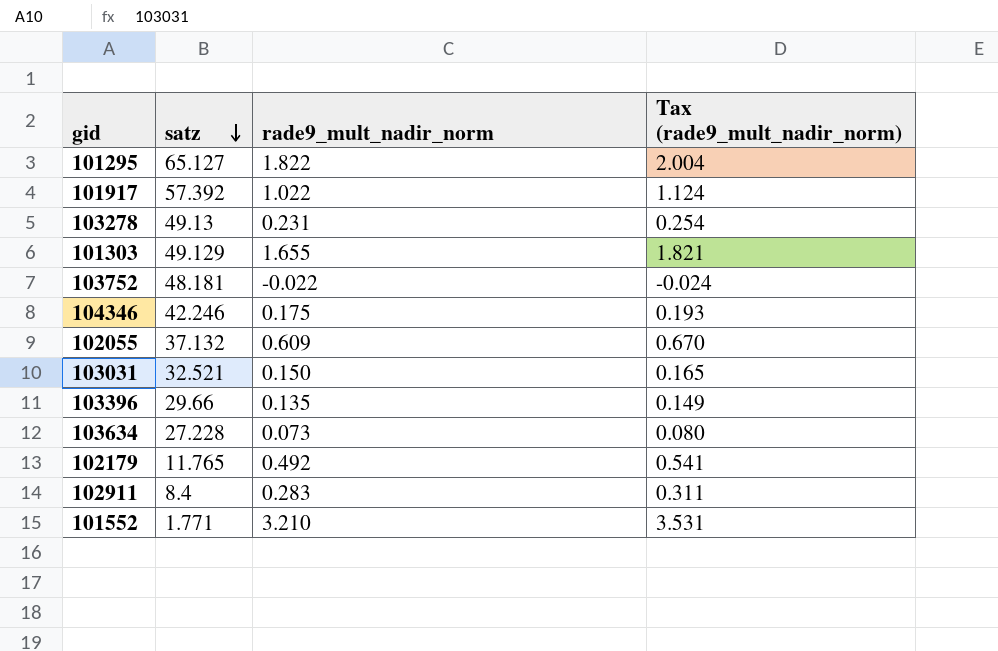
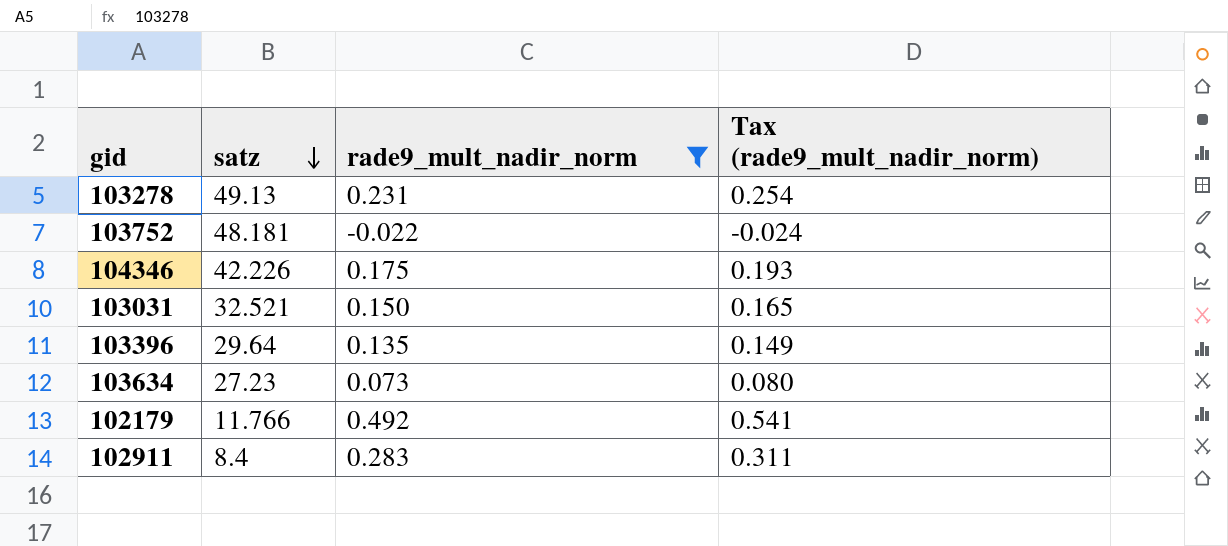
filter: none -> rade9_mult_nadir_norm <= 0.492
104346 | satz: 42.246 -> 42.226
103396 | satz: 29.66 -> 29.64
103634 | satz: 27.228 -> 27.23
102179 | satz: 11.765 -> 11.766

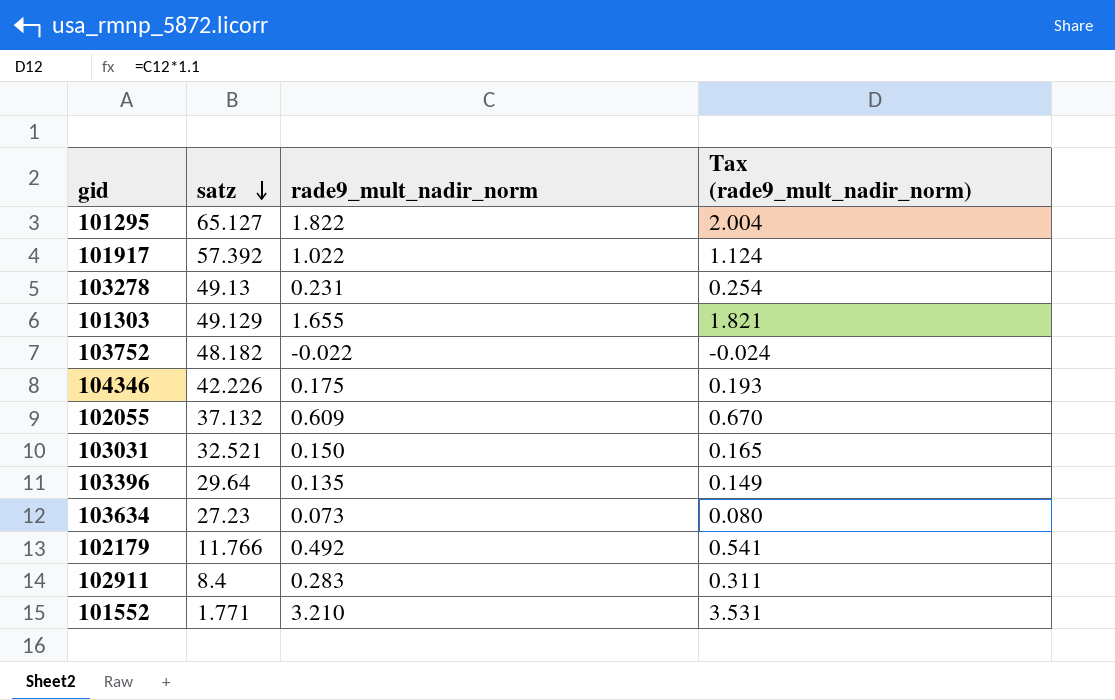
filter: rade9_mult_nadir_norm <= 0.492 -> none
103752 | satz: 48.181 -> 48.182

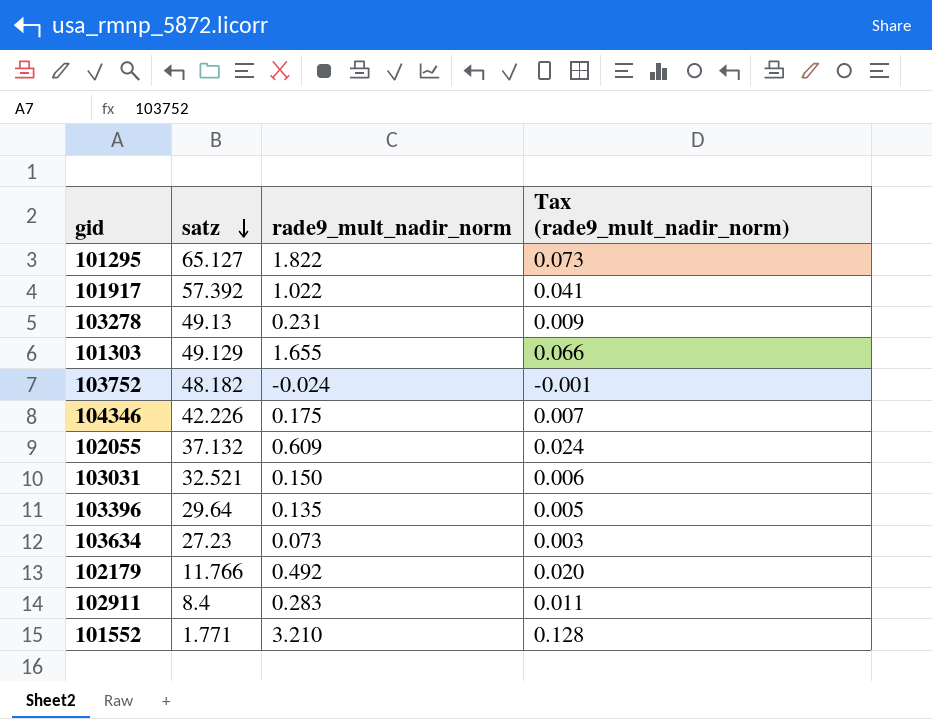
column Tax (rade9_mult_nadir_norm) | formula: [rade9_mult_nadir_norm] * 1.1 -> [rade9_mult_nadir_norm] * 0.04
103752 | rade9_mult_nadir_norm: -0.022 -> -0.024

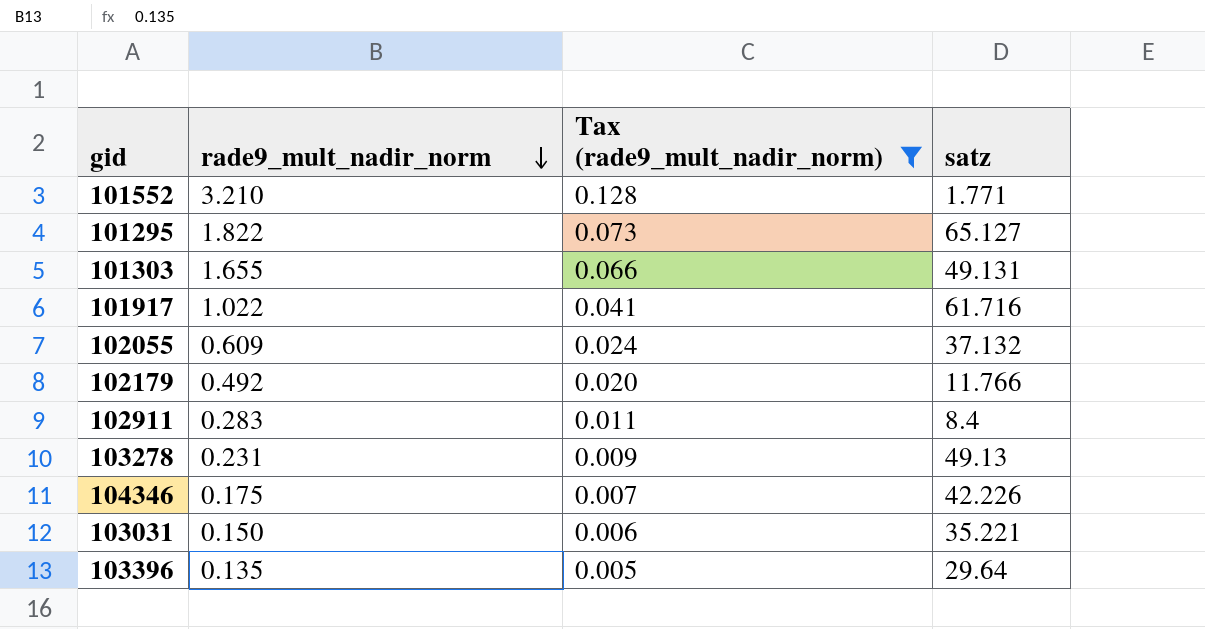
filter: none -> Tax (rade9_mult_nadir_norm) >= 0.005
row order: satz descending -> rade9_mult_nadir_norm descending
column satz | position: 2 -> 4
101303 | satz: 49.129 -> 49.131
101917 | satz: 57.392 -> 61.716
103031 | satz: 32.521 -> 35.221

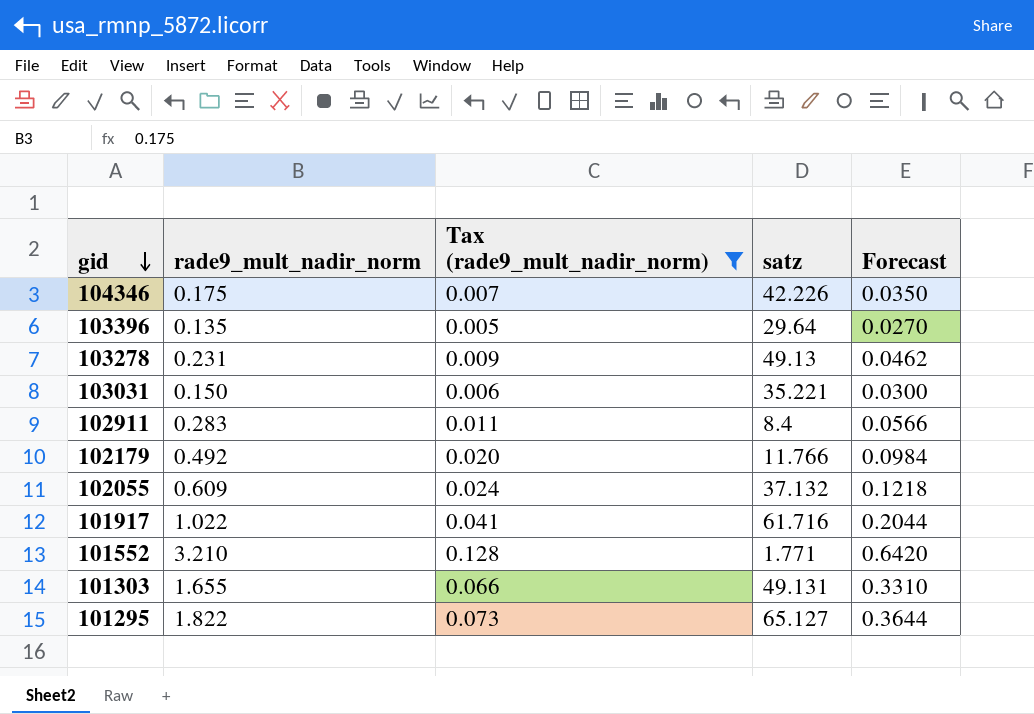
row order: rade9_mult_nadir_norm descending -> gid descending
column Forecast | formula: none -> [rade9_mult_nadir_norm] * 0.2

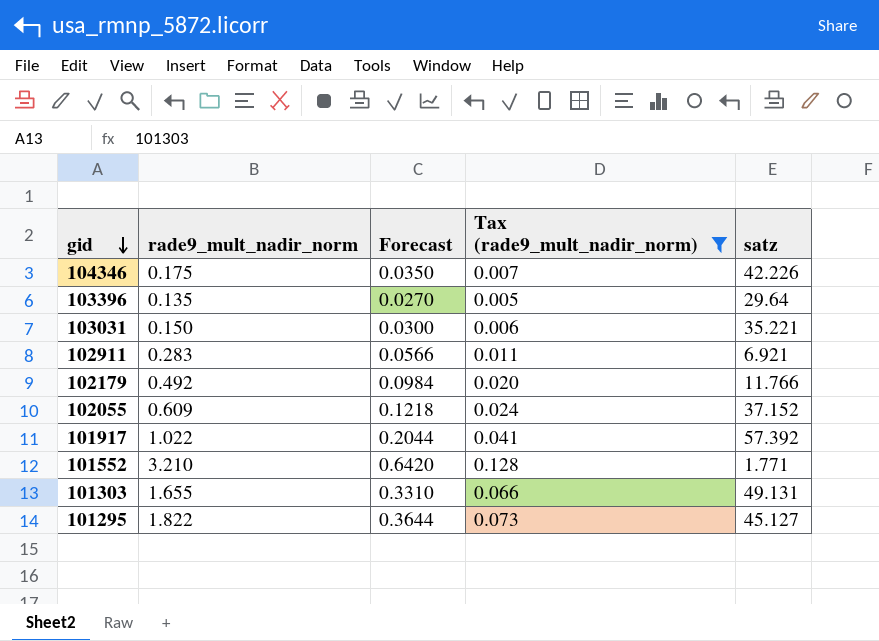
column Forecast | position: 5 -> 3
row 103278: 0.231 | 0.009 | 49.13 | 0.0462 -> none
102911 | satz: 8.4 -> 6.921
102055 | satz: 37.132 -> 37.152
101917 | satz: 61.716 -> 57.392
101295 | satz: 65.127 -> 45.127

